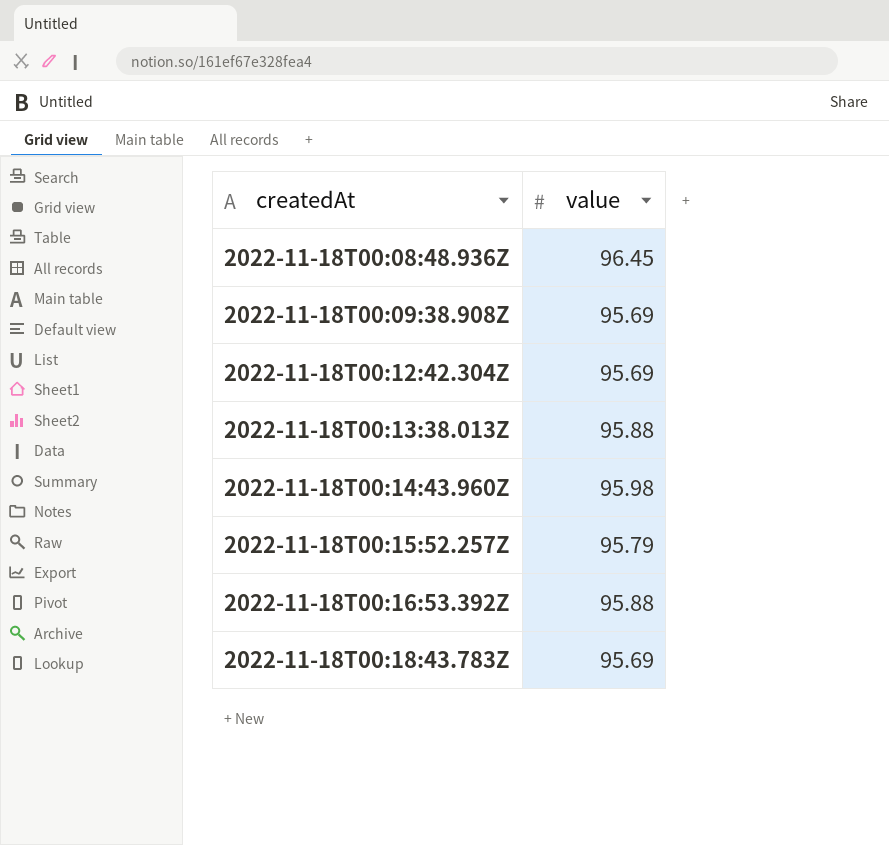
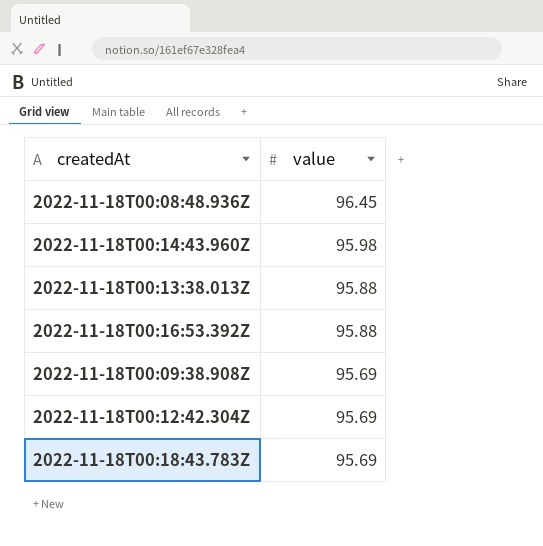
row order: createdAt ascending -> value descending
row 2022-11-18T00:15:52.257Z: 95.79 -> none

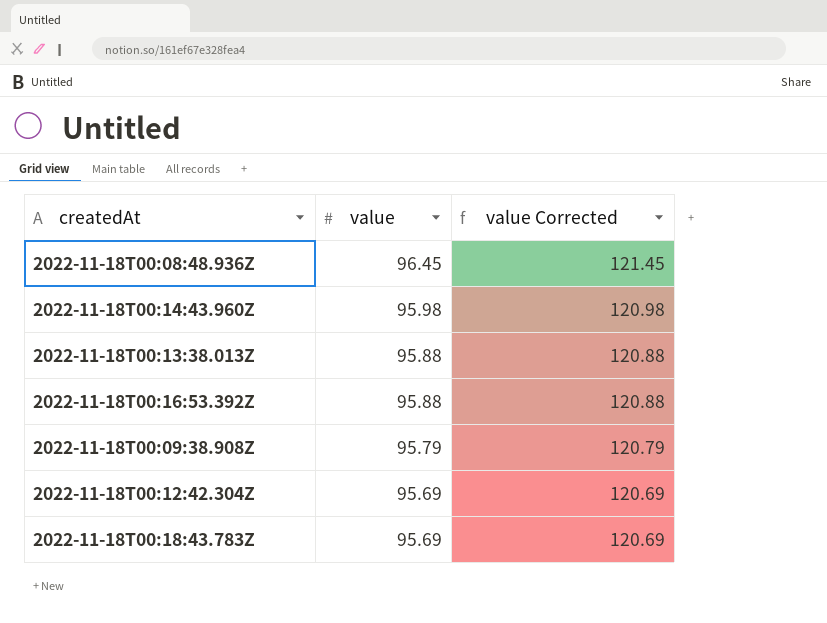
column value Corrected | formula: none -> [value] + 25
2022-11-18T00:09:38.908Z | value: 95.69 -> 95.79

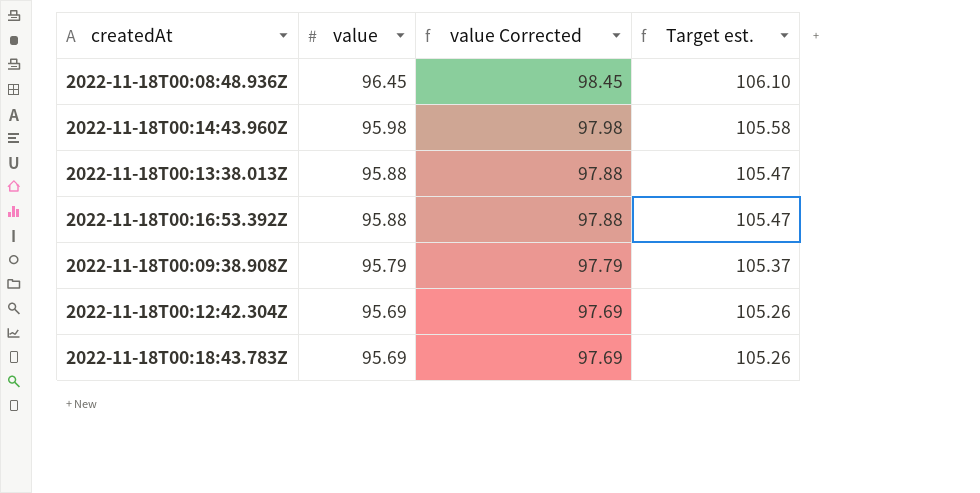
column value Corrected | formula: [value] + 25 -> [value] + 2
column Target est. | formula: none -> [value] * 1.1

